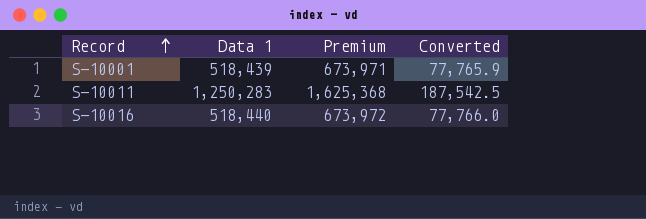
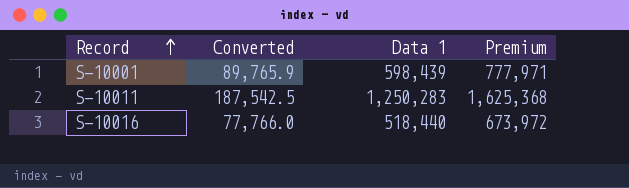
column Converted | position: 4 -> 2
S-10001 | Converted: 77,765.9 -> 89,765.9
S-10001 | Data 1: 518,439 -> 598,439
S-10001 | Premium: 673,971 -> 777,971

